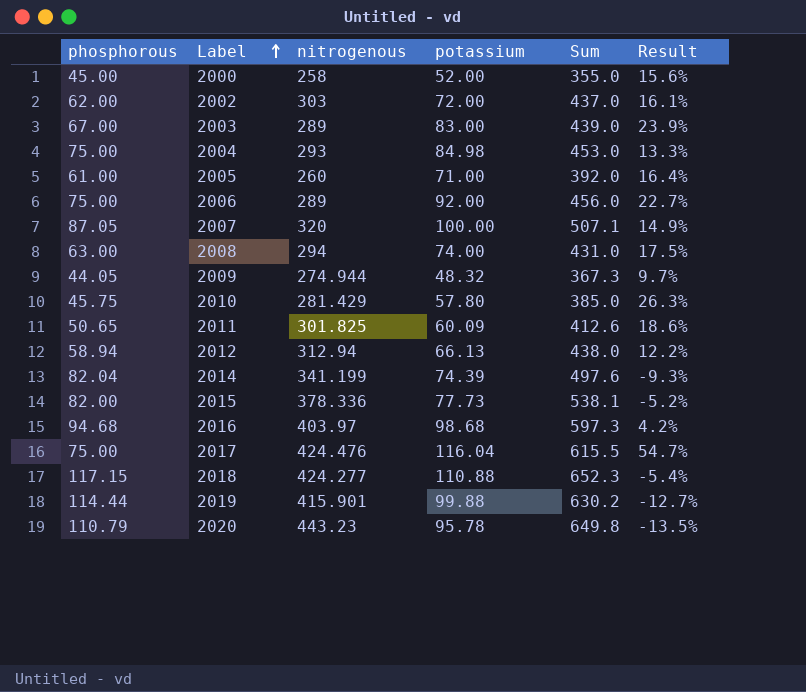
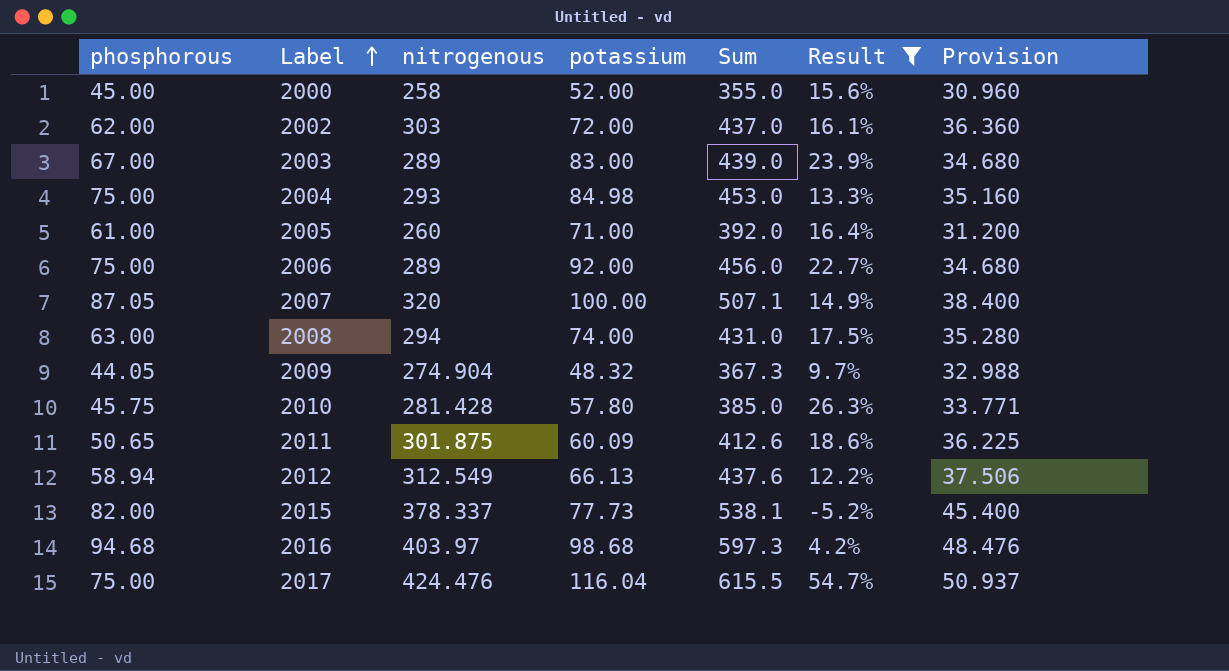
filter: none -> Result >= -5.2%
column Provision | formula: none -> [nitrogenous] * 0.12
2009 | nitrogenous: 274.944 -> 274.904
2010 | nitrogenous: 281.429 -> 281.428
2011 | nitrogenous: 301.825 -> 301.875
2012 | nitrogenous: 312.94 -> 312.549
2012 | Sum: 438.0 -> 437.6
2015 | nitrogenous: 378.336 -> 378.337

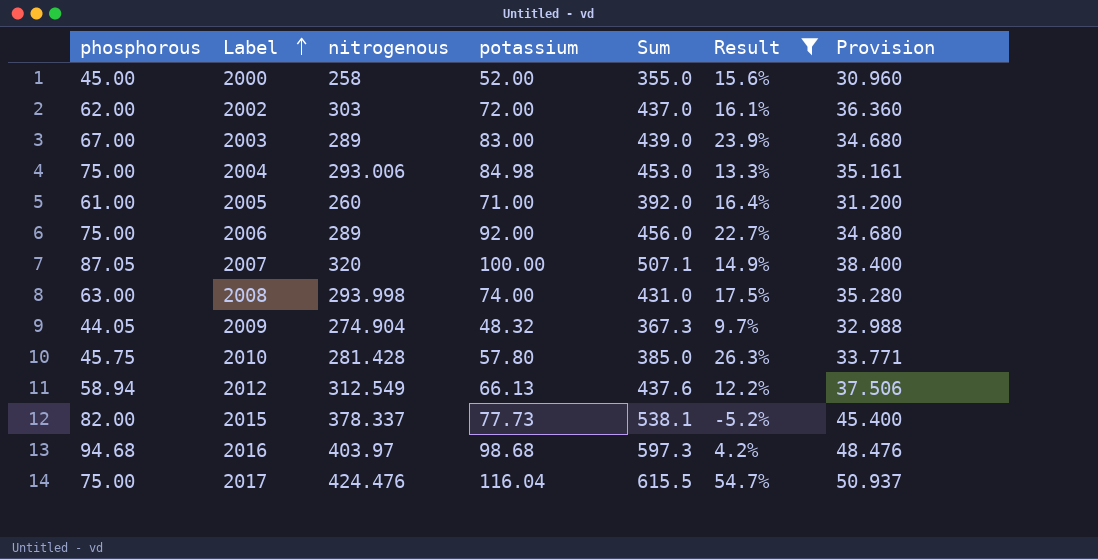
row 2011: 50.65 | 301.875 | 60.09 | 412.6 | 18.6% | 36.225 -> none
2004 | nitrogenous: 293 -> 293.006
2004 | Provision: 35.160 -> 35.161
2008 | nitrogenous: 294 -> 293.998

